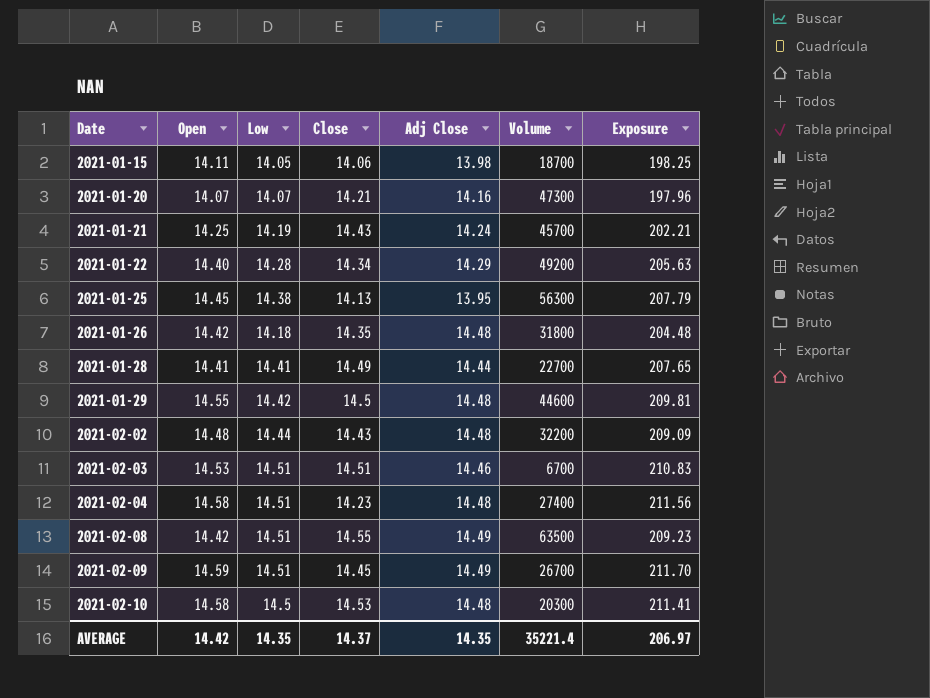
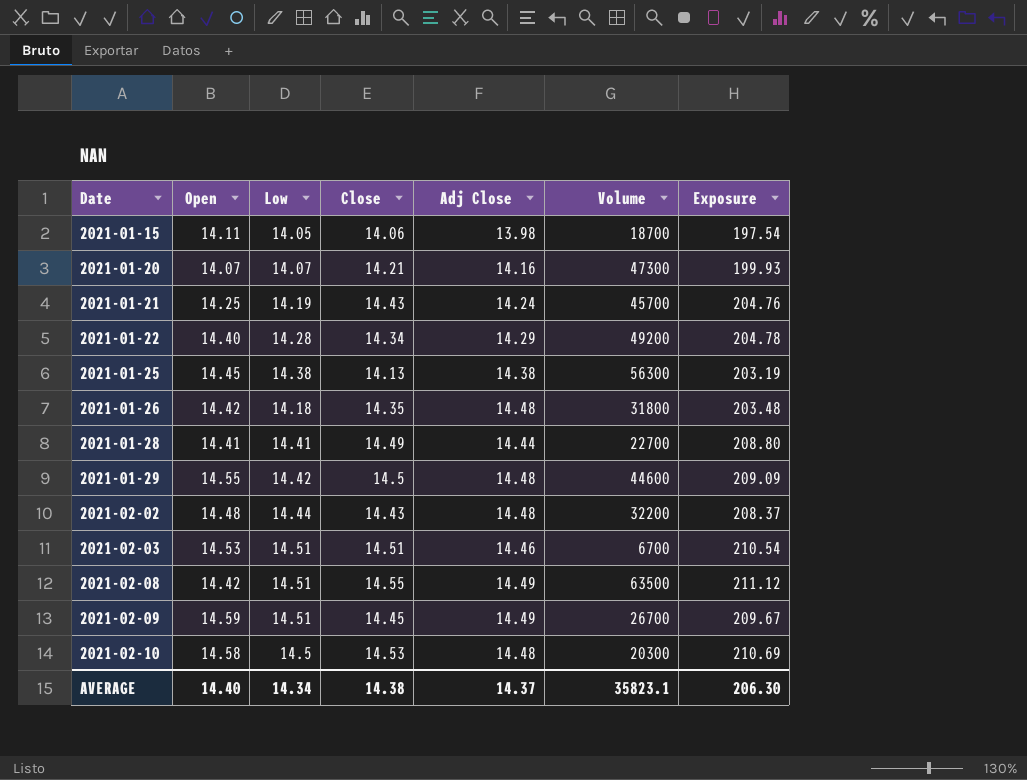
column Exposure | formula: [Open] * [Low] -> [Low] * [Close]
row 2021-02-04: 14.58 | 14.51 | 14.23 | 14.48 | 27400 | 211.56 -> none
2021-01-25 | Adj Close: 13.95 -> 14.38
AVERAGE | Open: 14.42 -> 14.40
AVERAGE | Low: 14.35 -> 14.34
AVERAGE | Close: 14.37 -> 14.38
AVERAGE | Adj Close: 14.35 -> 14.37
AVERAGE | Volume: 35221.4 -> 35823.1
AVERAGE | Exposure: 206.97 -> 206.30

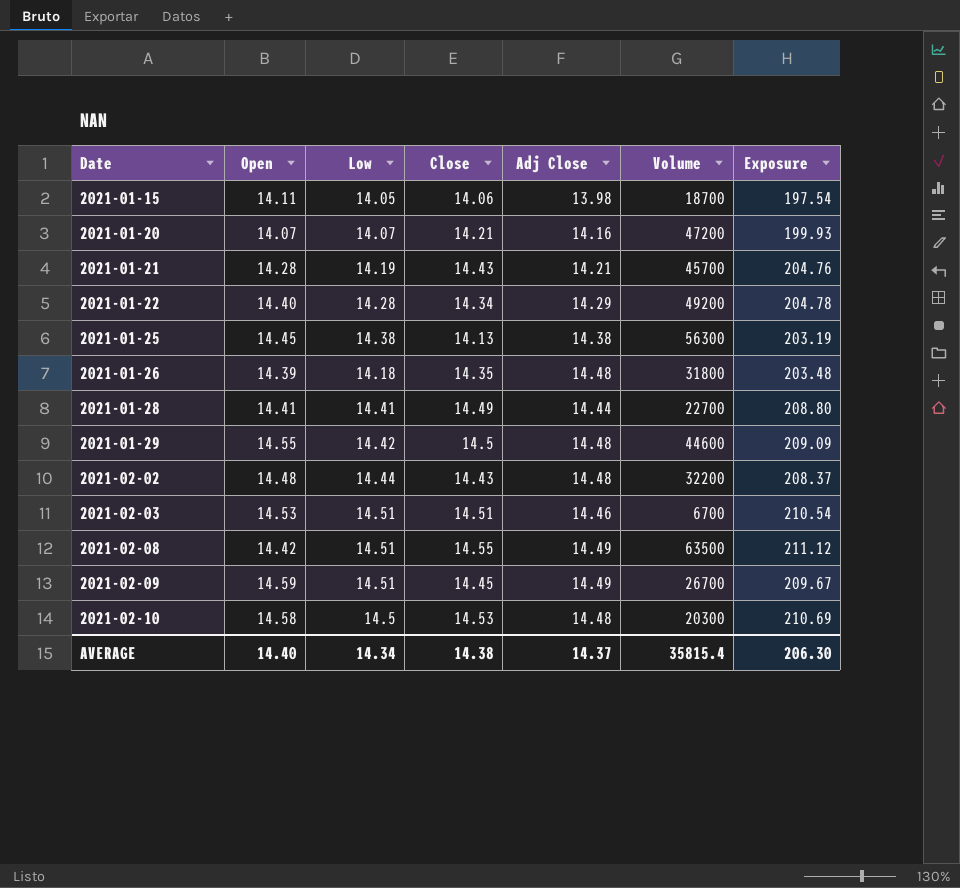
2021-01-20 | Volume: 47300 -> 47200
2021-01-21 | Open: 14.25 -> 14.28
2021-01-21 | Adj Close: 14.24 -> 14.21
2021-01-26 | Open: 14.42 -> 14.39
AVERAGE | Volume: 35823.1 -> 35815.4

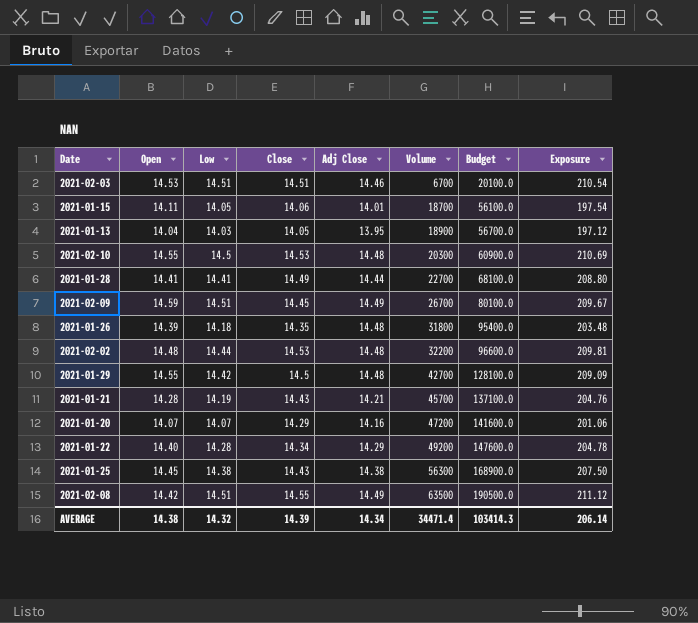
row order: Date ascending -> Volume ascending
column Budget | formula: none -> [Volume] * 3
2021-01-15 | Adj Close: 13.98 -> 14.01
row 2021-01-13: none -> 14.04 | 14.03 | 14.05 | 13.95 | 18900 | 56700.0 | 197.12
2021-02-10 | Open: 14.58 -> 14.55
2021-02-02 | Close: 14.43 -> 14.53
2021-02-02 | Exposure: 208.37 -> 209.81
2021-01-29 | Volume: 44600 -> 42700
2021-01-20 | Close: 14.21 -> 14.29
2021-01-20 | Exposure: 199.93 -> 201.06
2021-01-25 | Close: 14.13 -> 14.43
2021-01-25 | Exposure: 203.19 -> 207.50
AVERAGE | Open: 14.40 -> 14.38
AVERAGE | Low: 14.34 -> 14.32
AVERAGE | Close: 14.38 -> 14.39
AVERAGE | Adj Close: 14.37 -> 14.34
AVERAGE | Volume: 35815.4 -> 34471.4
AVERAGE | Exposure: 206.30 -> 206.14

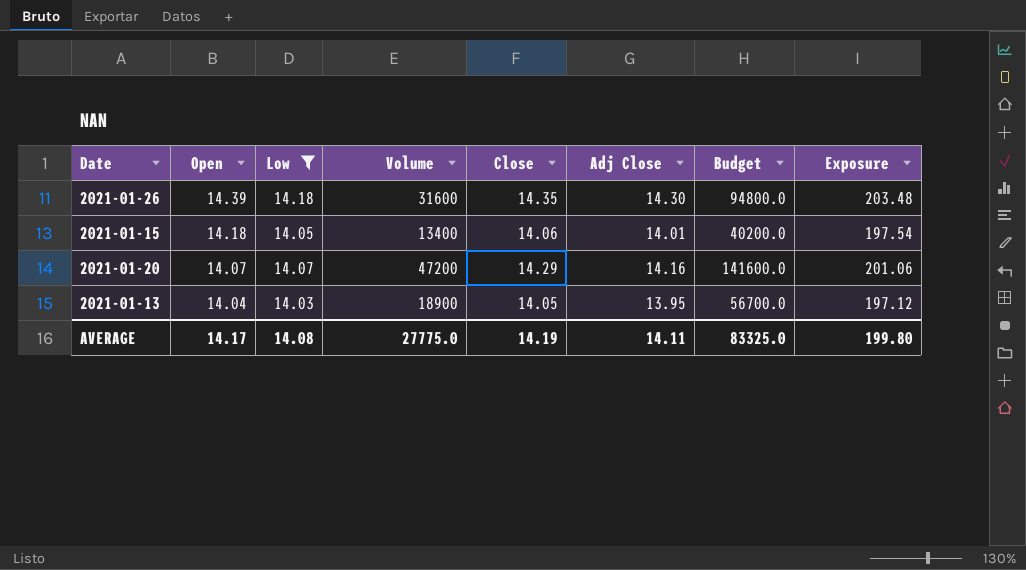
filter: none -> Low <= 14.18
row order: Volume ascending -> Open descending
column Volume | position: 6 -> 4
2021-01-26 | Volume: 31800 -> 31600
2021-01-26 | Adj Close: 14.48 -> 14.30
2021-01-26 | Budget: 95400.0 -> 94800.0
2021-01-15 | Open: 14.11 -> 14.18
2021-01-15 | Volume: 18700 -> 13400
2021-01-15 | Budget: 56100.0 -> 40200.0
AVERAGE | Open: 14.38 -> 14.17
AVERAGE | Low: 14.32 -> 14.08
AVERAGE | Volume: 34471.4 -> 27775.0
AVERAGE | Close: 14.39 -> 14.19
AVERAGE | Adj Close: 14.34 -> 14.11
AVERAGE | Budget: 103414.3 -> 83325.0
AVERAGE | Exposure: 206.14 -> 199.80

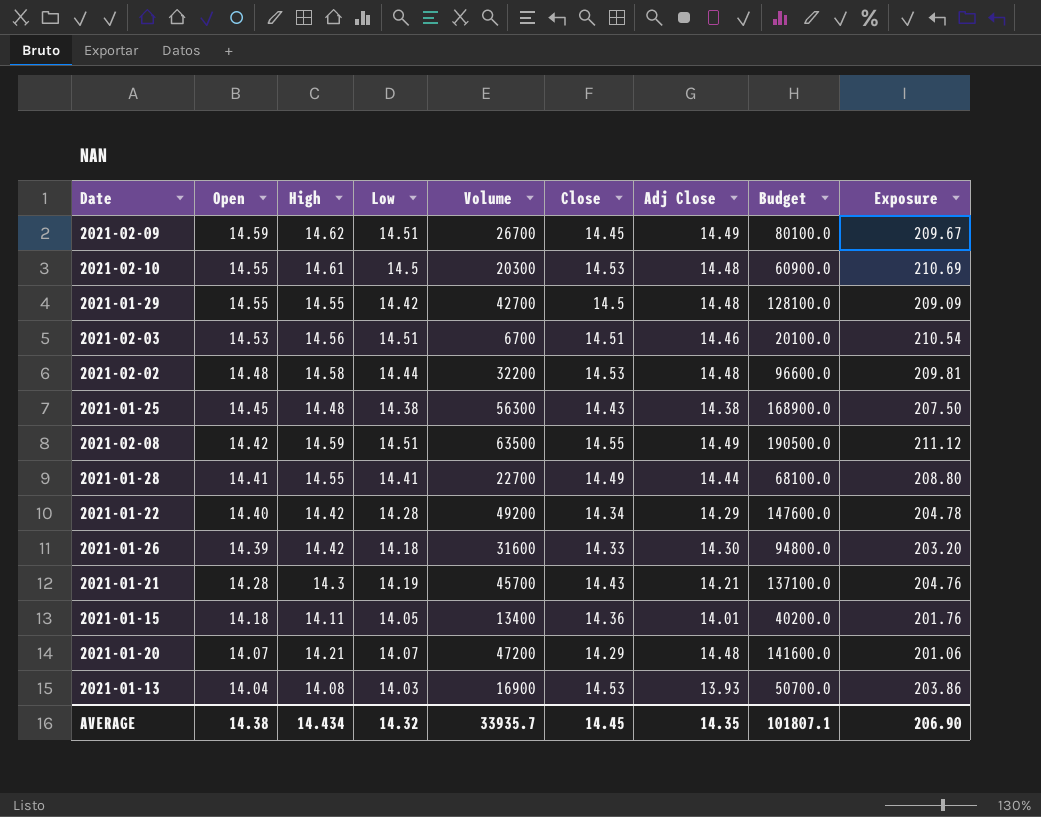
filter: Low <= 14.18 -> none
column High | position: none -> 3
2021-01-26 | Close: 14.35 -> 14.33
2021-01-26 | Exposure: 203.48 -> 203.20
2021-01-15 | Close: 14.06 -> 14.36
2021-01-15 | Exposure: 197.54 -> 201.76
2021-01-20 | Adj Close: 14.16 -> 14.48
2021-01-13 | Volume: 18900 -> 16900
2021-01-13 | Close: 14.05 -> 14.53
2021-01-13 | Adj Close: 13.95 -> 13.93
2021-01-13 | Budget: 56700.0 -> 50700.0
2021-01-13 | Exposure: 197.12 -> 203.86
AVERAGE | Open: 14.17 -> 14.38
AVERAGE | Low: 14.08 -> 14.32
AVERAGE | Volume: 27775.0 -> 33935.7
AVERAGE | Close: 14.19 -> 14.45
AVERAGE | Adj Close: 14.11 -> 14.35
AVERAGE | Budget: 83325.0 -> 101807.1
AVERAGE | Exposure: 199.80 -> 206.90

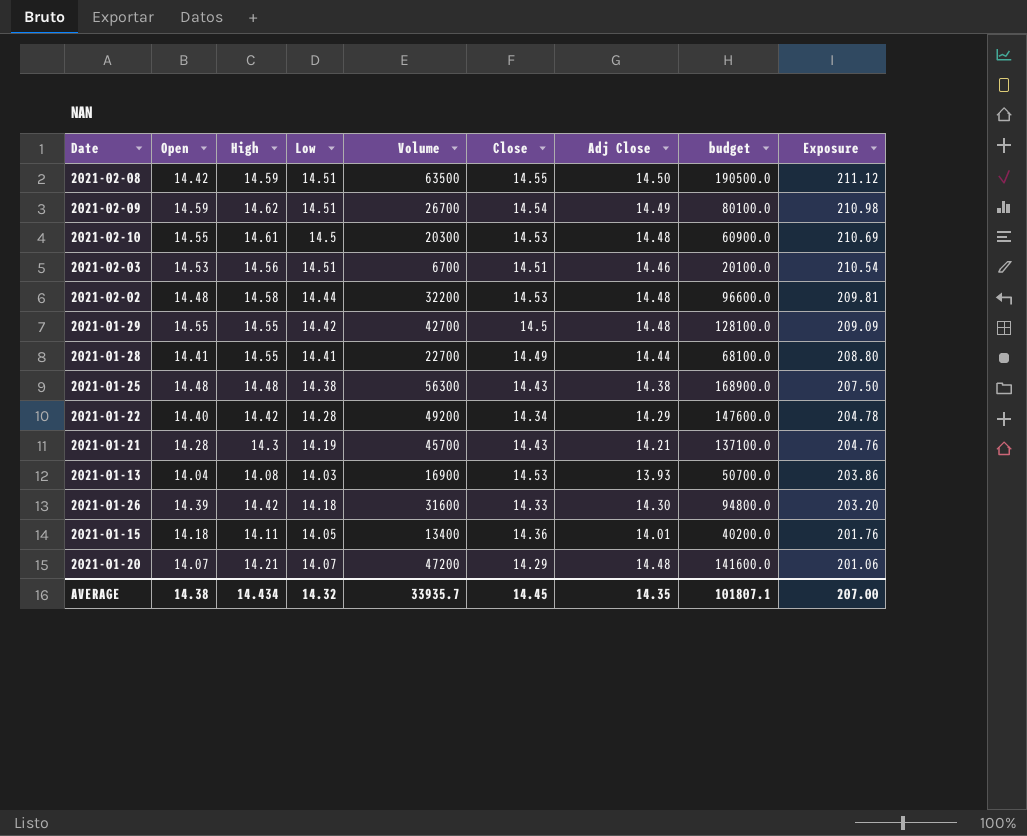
row order: Open descending -> Exposure descending
column name: Budget -> budget
2021-02-08 | Adj Close: 14.49 -> 14.50
2021-02-09 | Close: 14.45 -> 14.54
2021-02-09 | Exposure: 209.67 -> 210.98
2021-01-25 | Open: 14.45 -> 14.48
AVERAGE | Exposure: 206.90 -> 207.00

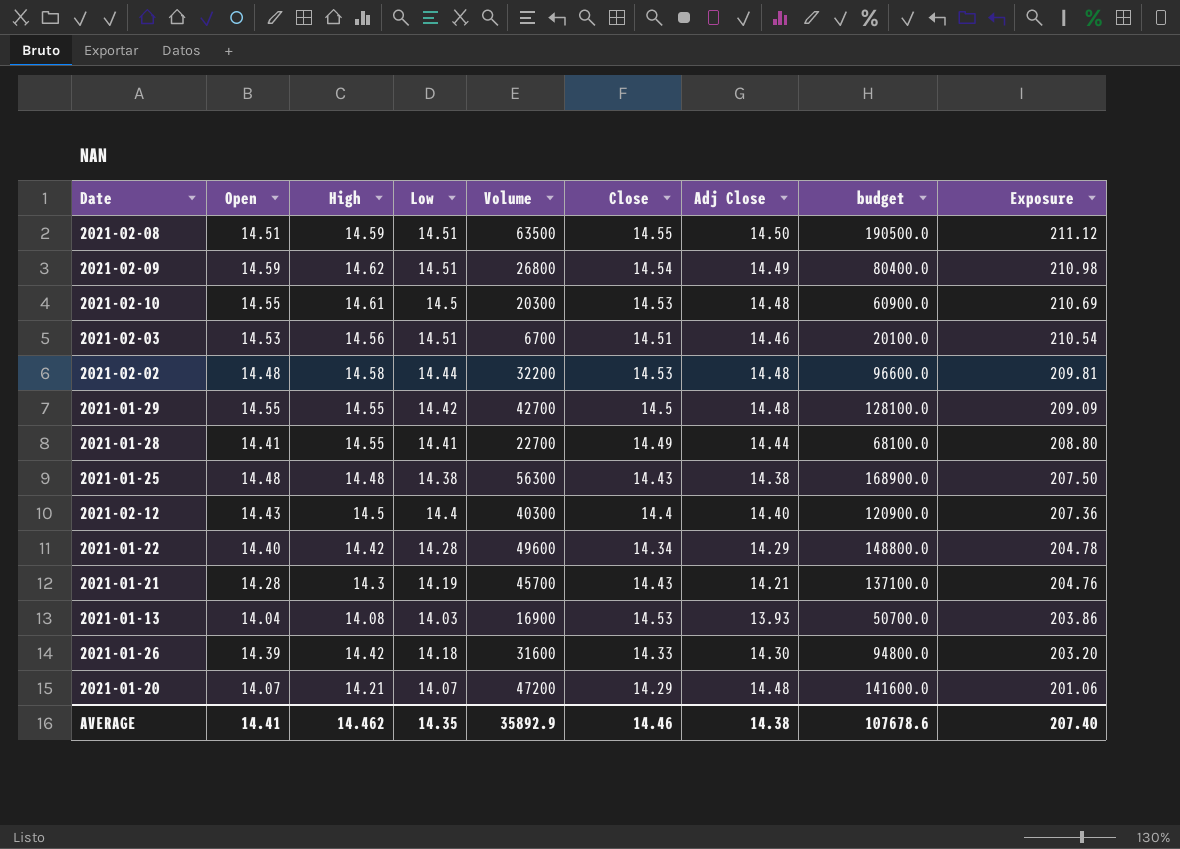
row 2021-01-15: 14.18 | 14.11 | 14.05 | 13400 | 14.36 | 14.01 | 40200.0 | 201.76 -> none
2021-02-08 | Open: 14.42 -> 14.51
2021-02-09 | Volume: 26700 -> 26800
2021-02-09 | budget: 80100.0 -> 80400.0
row 2021-02-12: none -> 14.43 | 14.5 | 14.4 | 40300 | 14.4 | 14.40 | 120900.0 | 207.36
2021-01-22 | Volume: 49200 -> 49600
2021-01-22 | budget: 147600.0 -> 148800.0
AVERAGE | Open: 14.38 -> 14.41
AVERAGE | High: 14.434 -> 14.462
AVERAGE | Low: 14.32 -> 14.35
AVERAGE | Volume: 33935.7 -> 35892.9
AVERAGE | Close: 14.45 -> 14.46
AVERAGE | Adj Close: 14.35 -> 14.38
AVERAGE | budget: 101807.1 -> 107678.6
AVERAGE | Exposure: 207.00 -> 207.40

